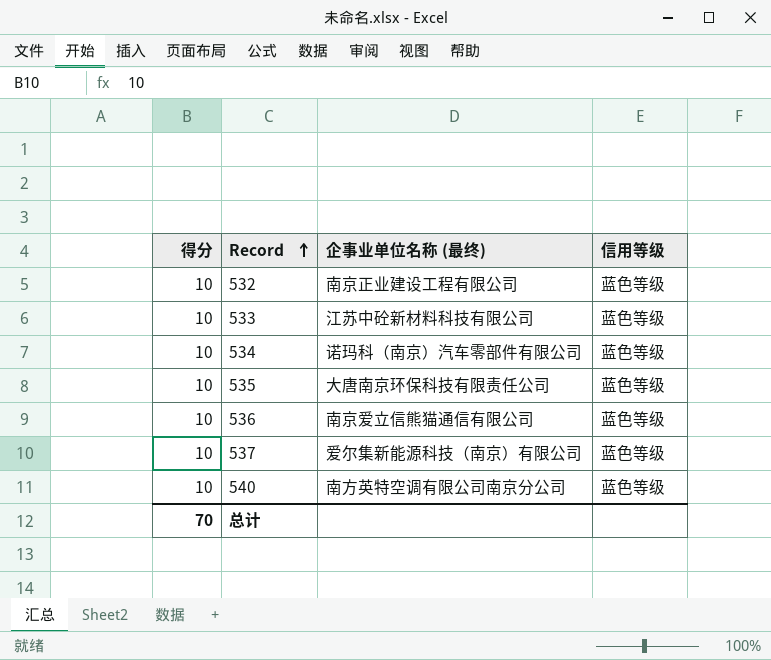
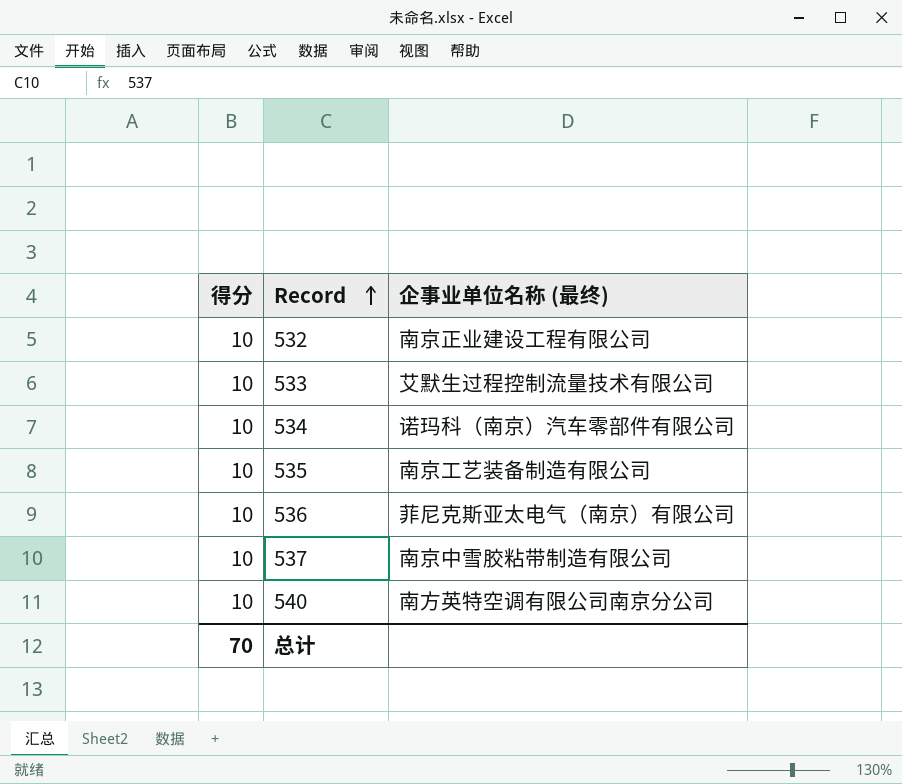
column 信用等级 | position: 4 -> none
533 | 企事业单位名称 (最终): 江苏中砼新材料科技有限公司 -> 艾默生过程控制流量技术有限公司
535 | 企事业单位名称 (最终): 大唐南京环保科技有限责任公司 -> 南京工艺装备制造有限公司
536 | 企事业单位名称 (最终): 南京爱立信熊猫通信有限公司 -> 菲尼克斯亚太电气（南京）有限公司
537 | 企事业单位名称 (最终): 爱尔集新能源科技（南京）有限公司 -> 南京中雪胶粘带制造有限公司

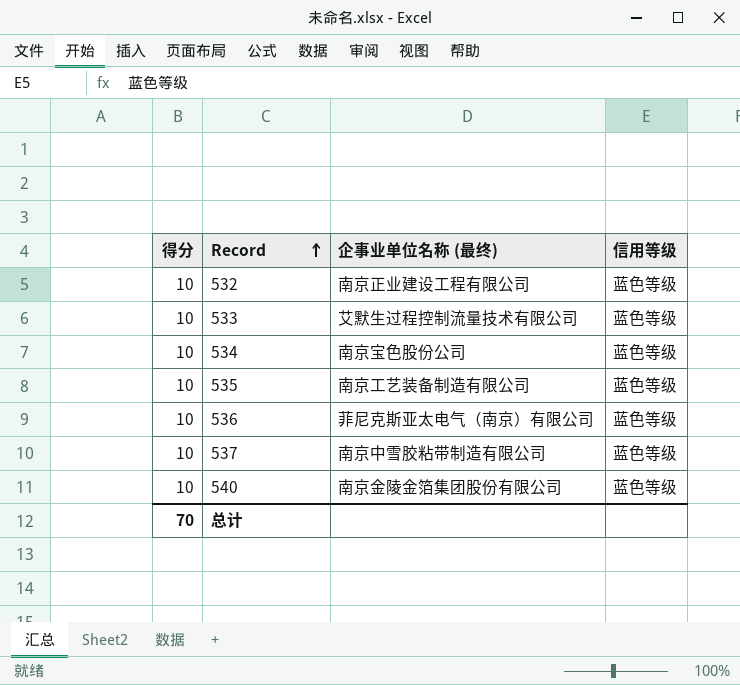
column 信用等级 | position: none -> 4
534 | 企事业单位名称 (最终): 诺玛科（南京）汽车零部件有限公司 -> 南京宝色股份公司
540 | 企事业单位名称 (最终): 南方英特空调有限公司南京分公司 -> 南京金陵金箔集团股份有限公司

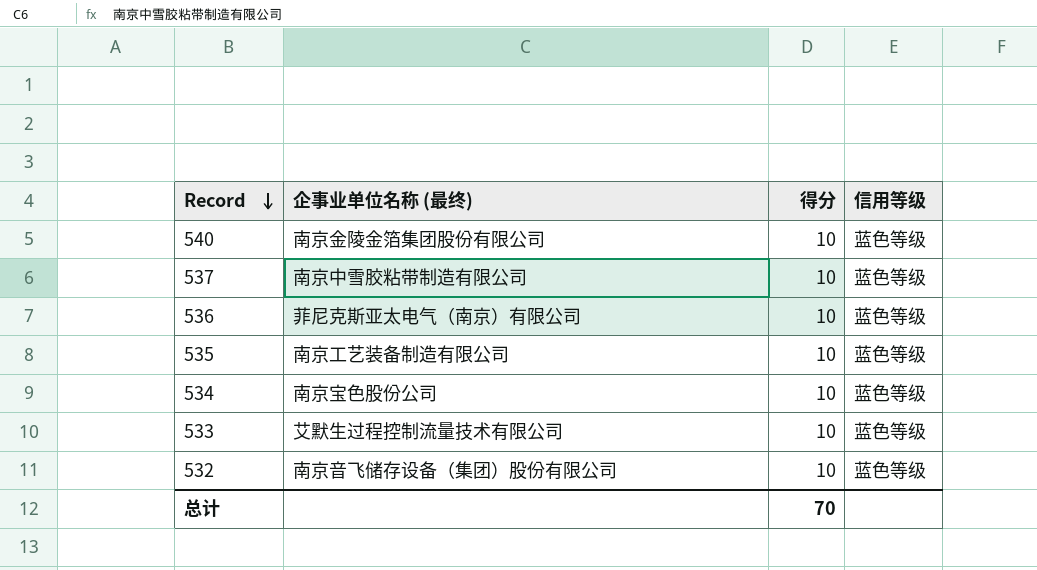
row order: Record ascending -> Record descending
column 得分 | position: 1 -> 3
532 | 企事业单位名称 (最终): 南京正业建设工程有限公司 -> 南京音飞储存设备（集团）股份有限公司

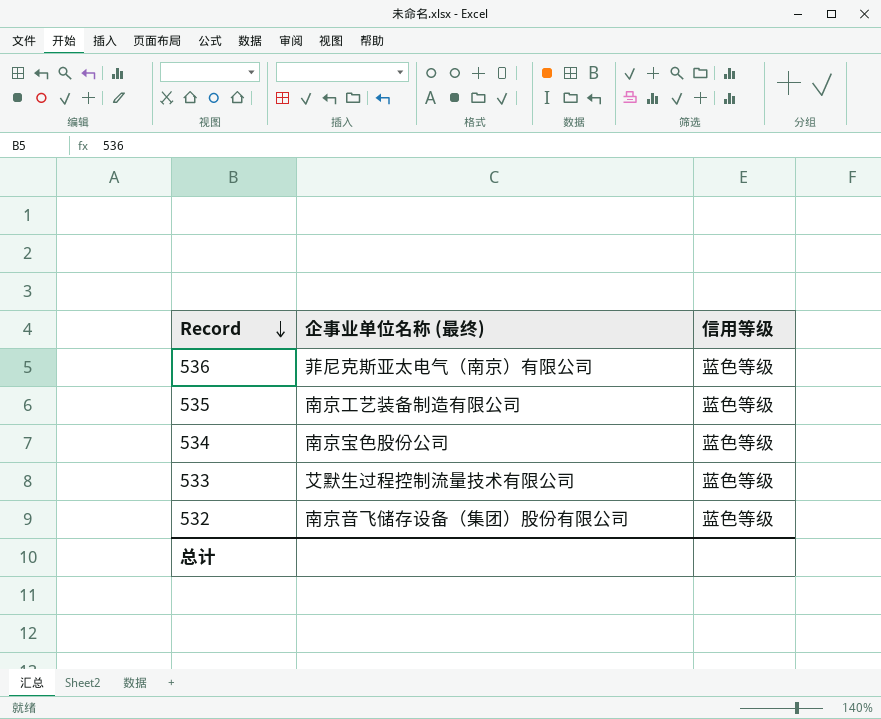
column 得分 | position: 3 -> none
row 540: 南京金陵金箔集团股份有限公司 | 10 | 蓝色等级 -> none
row 537: 南京中雪胶粘带制造有限公司 | 10 | 蓝色等级 -> none

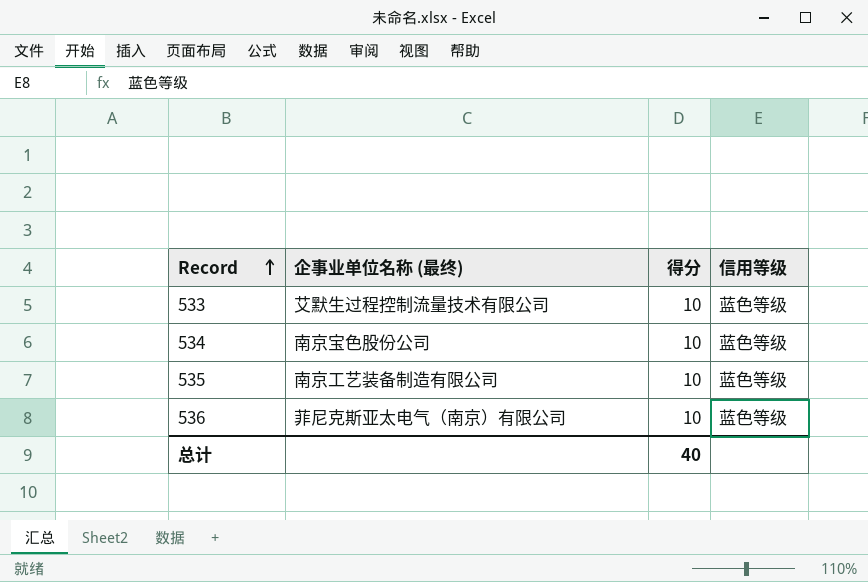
row order: Record descending -> Record ascending
column 得分 | position: none -> 3
row 532: 南京音飞储存设备（集团）股份有限公司 | 蓝色等级 -> none

